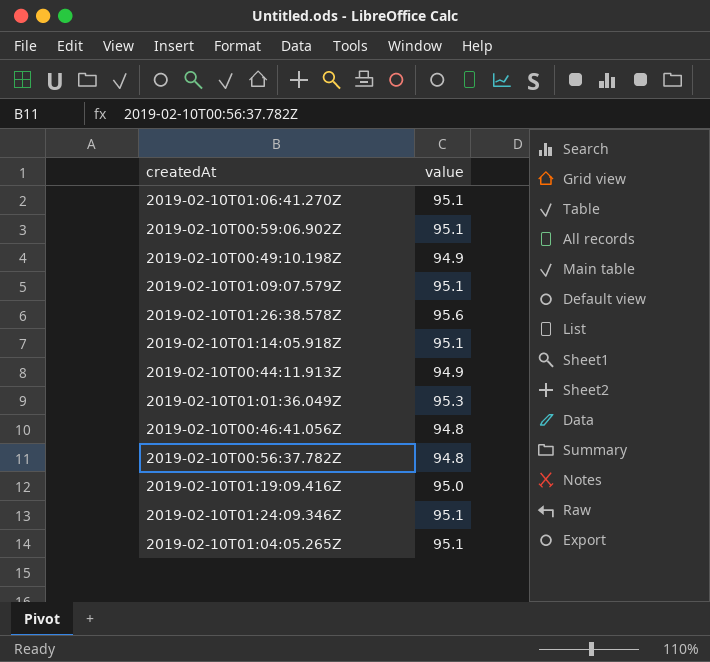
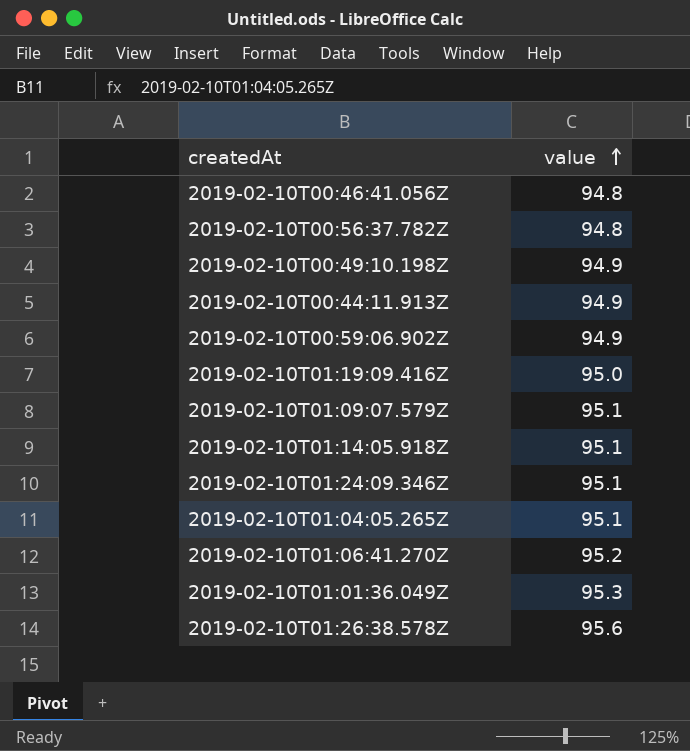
row order: none -> value ascending
2019-02-10T00:59:06.902Z | value: 95.1 -> 94.9
2019-02-10T01:06:41.270Z | value: 95.1 -> 95.2

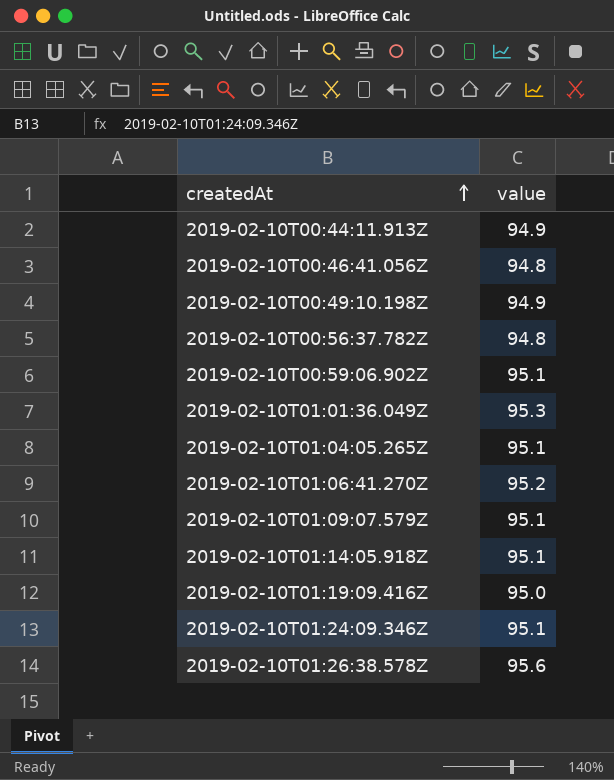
row order: value ascending -> createdAt ascending
2019-02-10T00:59:06.902Z | value: 94.9 -> 95.1

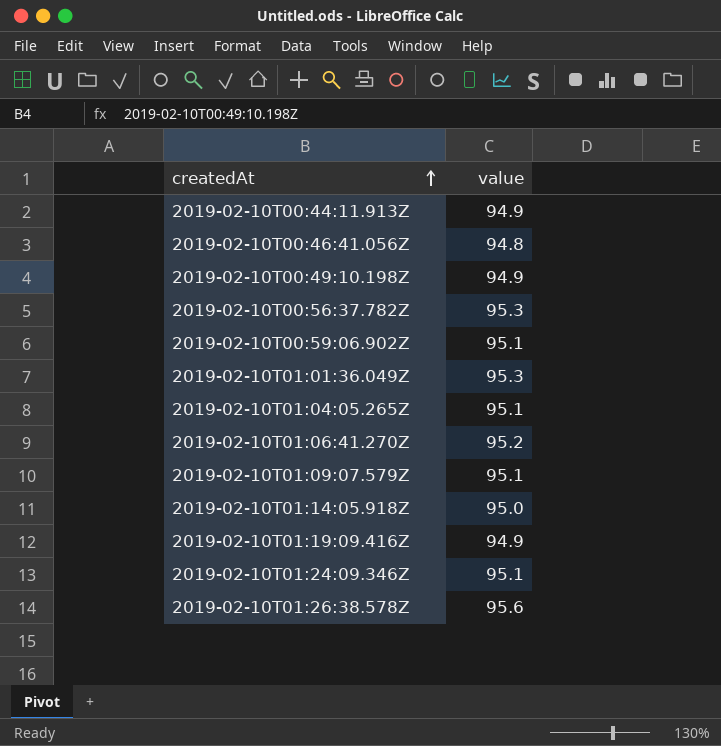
2019-02-10T00:56:37.782Z | value: 94.8 -> 95.3
2019-02-10T01:14:05.918Z | value: 95.1 -> 95.0
2019-02-10T01:19:09.416Z | value: 95.0 -> 94.9

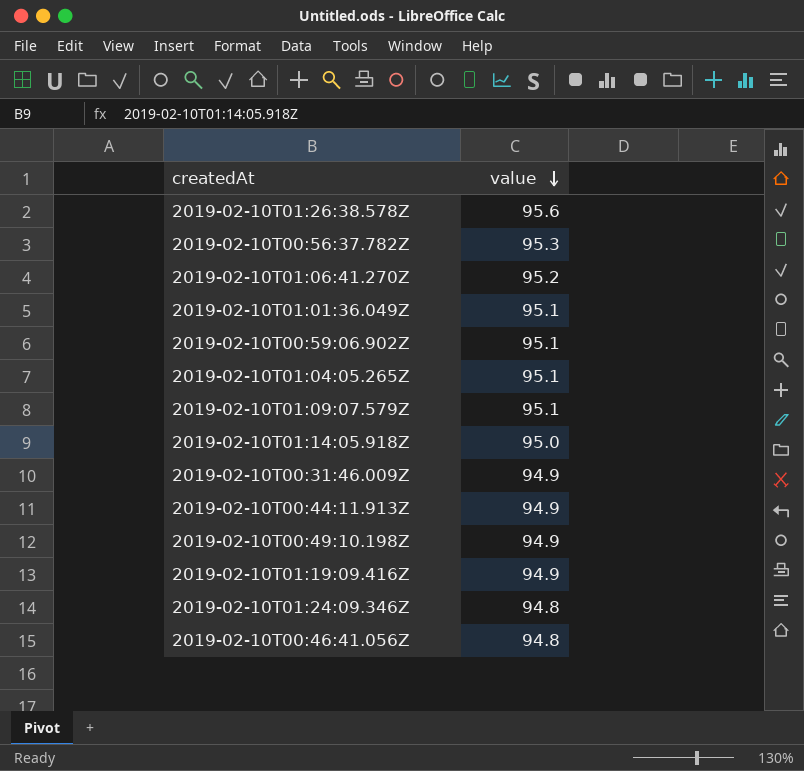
row order: createdAt ascending -> value descending
2019-02-10T01:01:36.049Z | value: 95.3 -> 95.1
row 2019-02-10T00:31:46.009Z: none -> 94.9
2019-02-10T01:24:09.346Z | value: 95.1 -> 94.8

